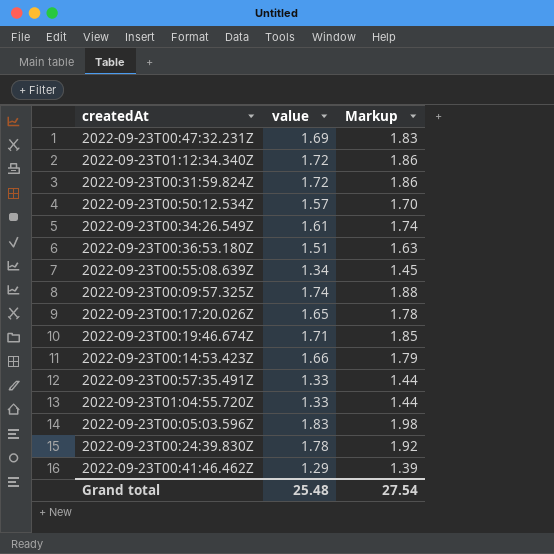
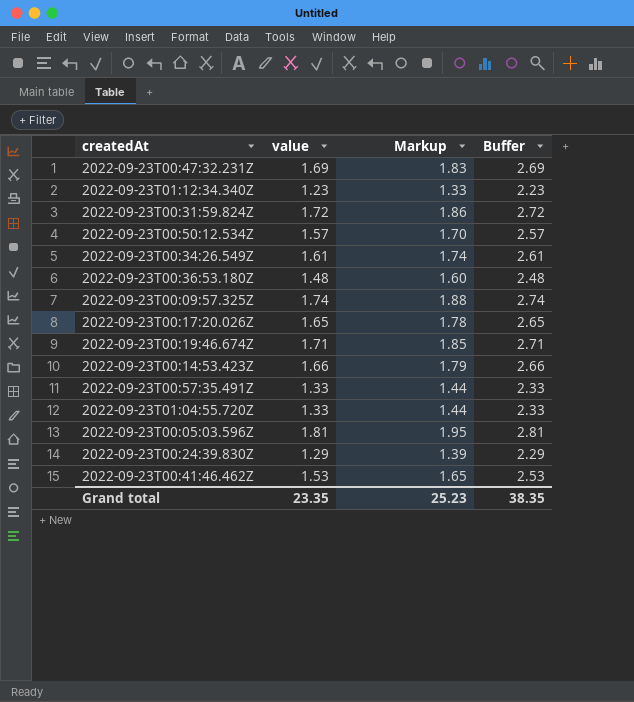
column Buffer | formula: none -> [value] + 1
row 2022-09-23T00:55:08.639Z: 1.34 | 1.45 -> none
2022-09-23T01:12:34.340Z | value: 1.72 -> 1.23
2022-09-23T01:12:34.340Z | Markup: 1.86 -> 1.33
2022-09-23T00:36:53.180Z | value: 1.51 -> 1.48
2022-09-23T00:36:53.180Z | Markup: 1.63 -> 1.60
2022-09-23T00:05:03.596Z | value: 1.83 -> 1.81
2022-09-23T00:05:03.596Z | Markup: 1.98 -> 1.95
2022-09-23T00:24:39.830Z | value: 1.78 -> 1.29
2022-09-23T00:24:39.830Z | Markup: 1.92 -> 1.39
2022-09-23T00:41:46.462Z | value: 1.29 -> 1.53
2022-09-23T00:41:46.462Z | Markup: 1.39 -> 1.65
Grand total | value: 25.48 -> 23.35
Grand total | Markup: 27.54 -> 25.23

